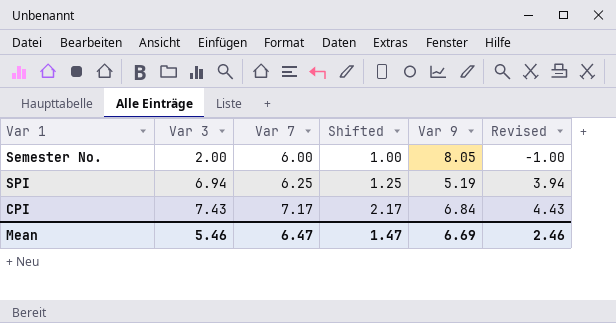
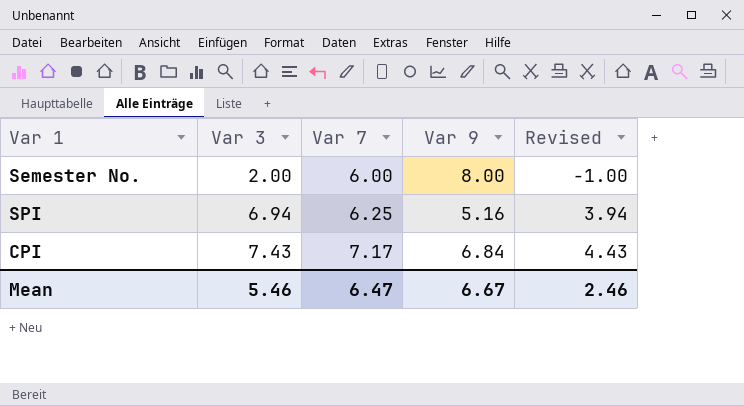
column Shifted | formula: [Var 7] - 5 -> none
Semester No. | Var 9: 8.05 -> 8.00
SPI | Var 9: 5.19 -> 5.16
Mean | Var 9: 6.69 -> 6.67

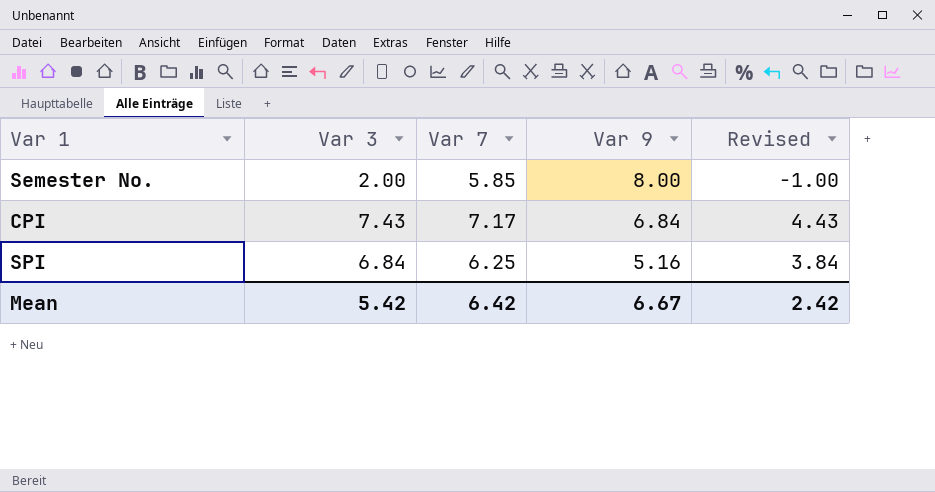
row order: Var 3 ascending -> Var 9 descending
Semester No. | Var 7: 6.00 -> 5.85
SPI | Var 3: 6.94 -> 6.84
SPI | Revised: 3.94 -> 3.84
Mean | Var 3: 5.46 -> 5.42
Mean | Var 7: 6.47 -> 6.42
Mean | Revised: 2.46 -> 2.42

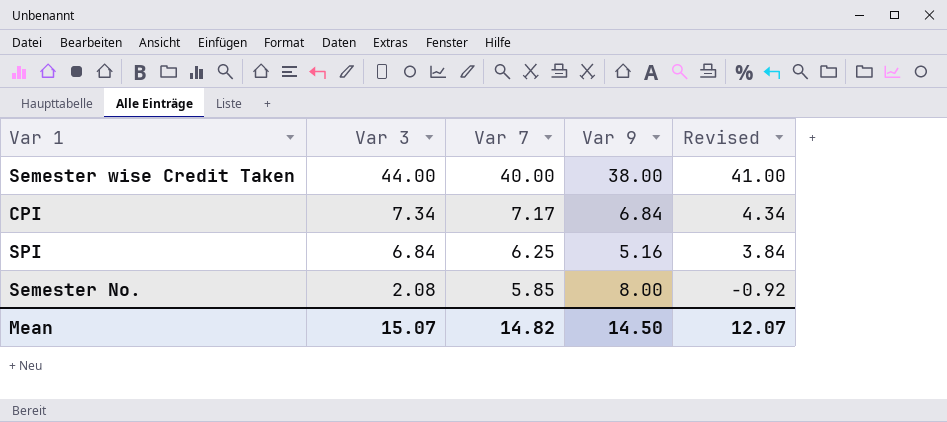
row order: Var 9 descending -> Var 3 descending
row Semester wise Credit Taken: none -> 44.00 | 40.00 | 38.00 | 41.00
CPI | Var 3: 7.43 -> 7.34
CPI | Revised: 4.43 -> 4.34
Semester No. | Var 3: 2.00 -> 2.08
Semester No. | Revised: -1.00 -> -0.92
Mean | Var 3: 5.42 -> 15.07
Mean | Var 7: 6.42 -> 14.82
Mean | Var 9: 6.67 -> 14.50
Mean | Revised: 2.42 -> 12.07

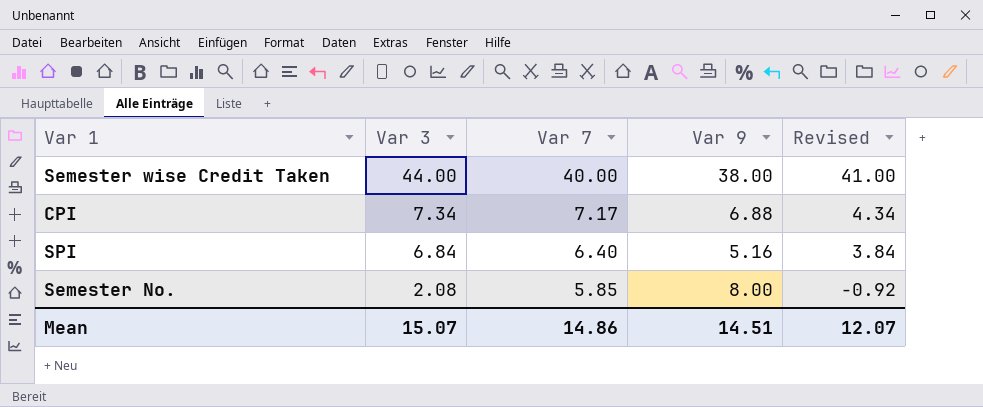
CPI | Var 9: 6.84 -> 6.88
SPI | Var 7: 6.25 -> 6.40
Mean | Var 7: 14.82 -> 14.86
Mean | Var 9: 14.50 -> 14.51

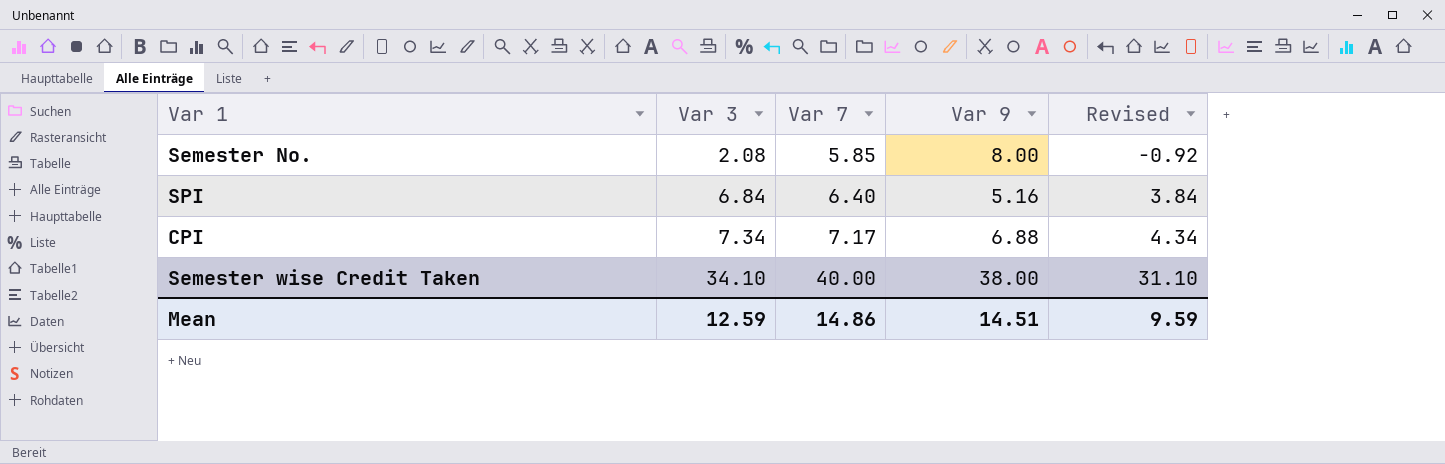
row order: Var 3 descending -> Var 3 ascending
Semester wise Credit Taken | Var 3: 44.00 -> 34.10
Semester wise Credit Taken | Revised: 41.00 -> 31.10
Mean | Var 3: 15.07 -> 12.59
Mean | Revised: 12.07 -> 9.59

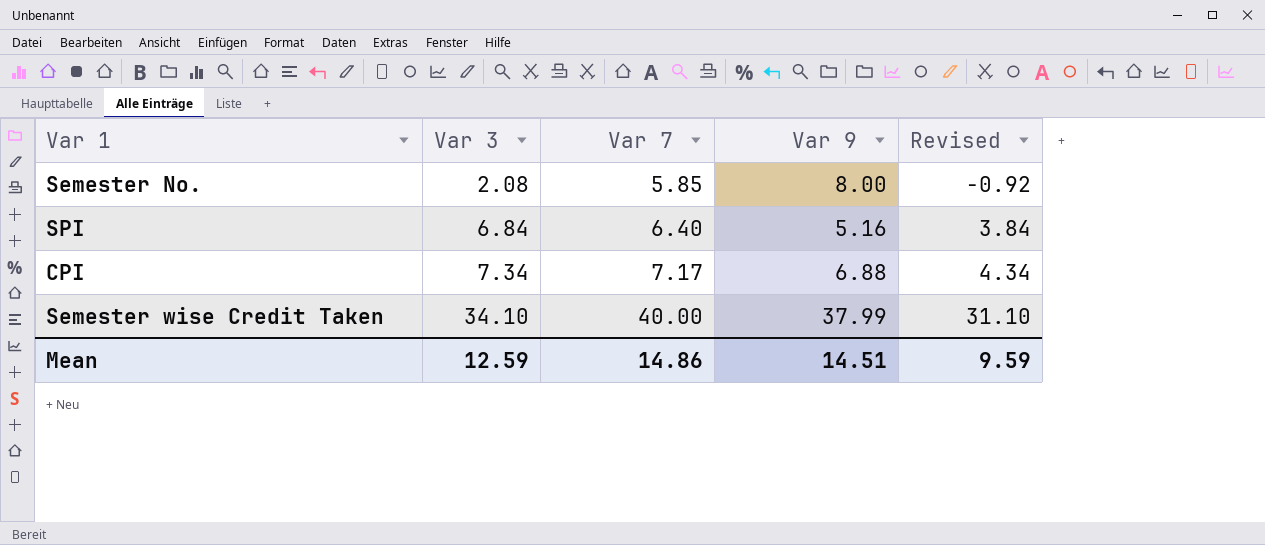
Semester wise Credit Taken | Var 9: 38.00 -> 37.99

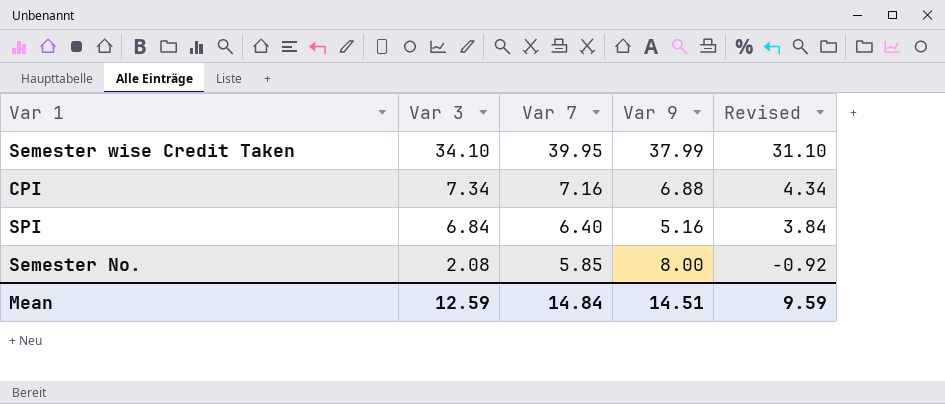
row order: Var 3 ascending -> Var 3 descending
Semester wise Credit Taken | Var 7: 40.00 -> 39.95
CPI | Var 7: 7.17 -> 7.16
Mean | Var 7: 14.86 -> 14.84

